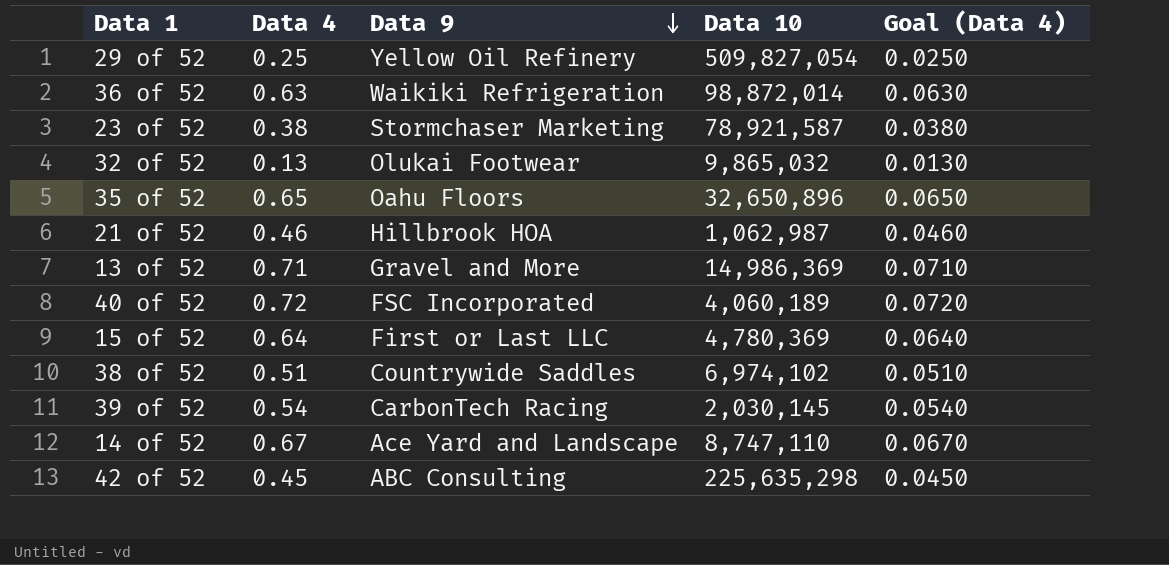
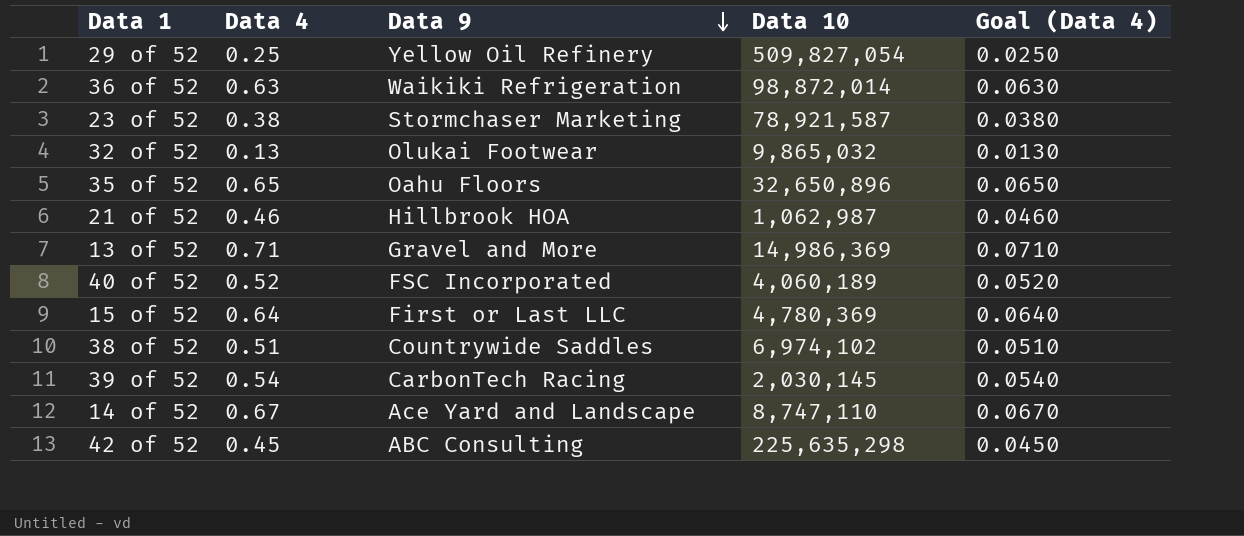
40 of 52 | Data 4: 0.72 -> 0.52
40 of 52 | Goal (Data 4): 0.0720 -> 0.0520

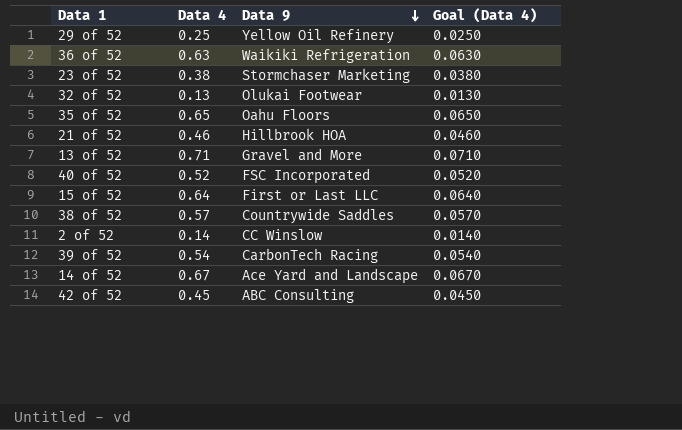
column Data 10 | position: 4 -> none
38 of 52 | Data 4: 0.51 -> 0.57
38 of 52 | Goal (Data 4): 0.0510 -> 0.0570
row 2 of 52: none -> 0.14 | CC Winslow | 0.0140

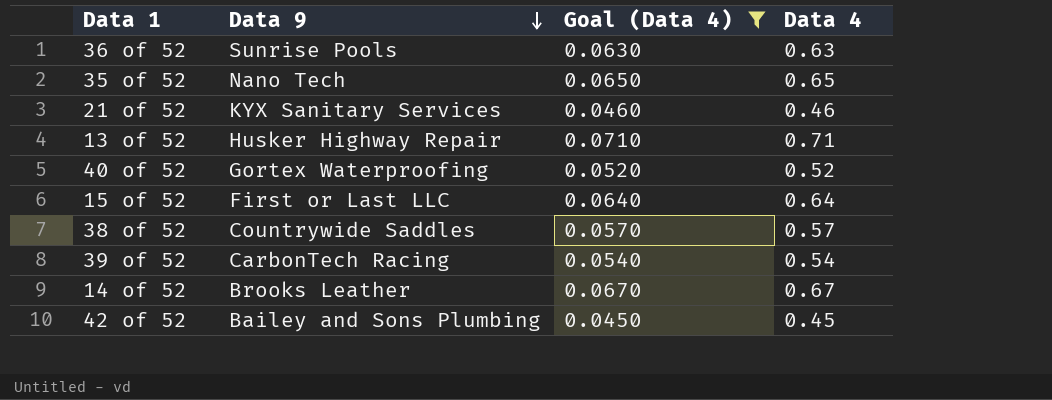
filter: none -> Goal (Data 4) >= 0.0450
column Data 4 | position: 2 -> 4
36 of 52 | Data 9: Waikiki Refrigeration -> Sunrise Pools
35 of 52 | Data 9: Oahu Floors -> Nano Tech
21 of 52 | Data 9: Hillbrook HOA -> KYX Sanitary Services
13 of 52 | Data 9: Gravel and More -> Husker Highway Repair
40 of 52 | Data 9: FSC Incorporated -> Gortex Waterproofing
14 of 52 | Data 9: Ace Yard and Landscape -> Brooks Leather
42 of 52 | Data 9: ABC Consulting -> Bailey and Sons Plumbing

